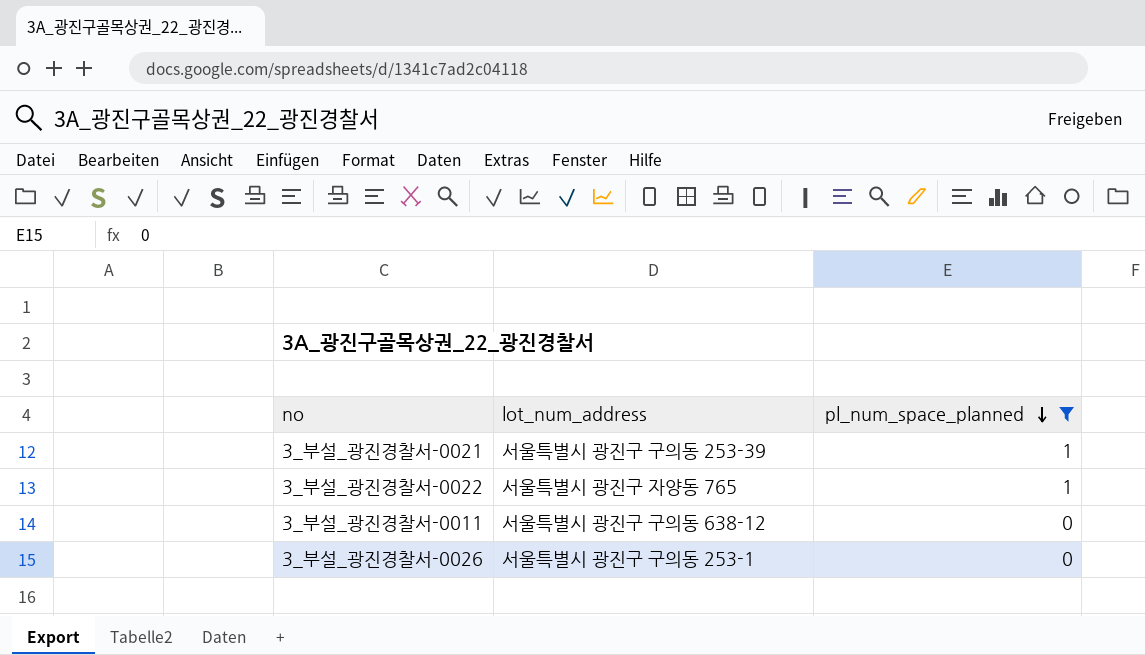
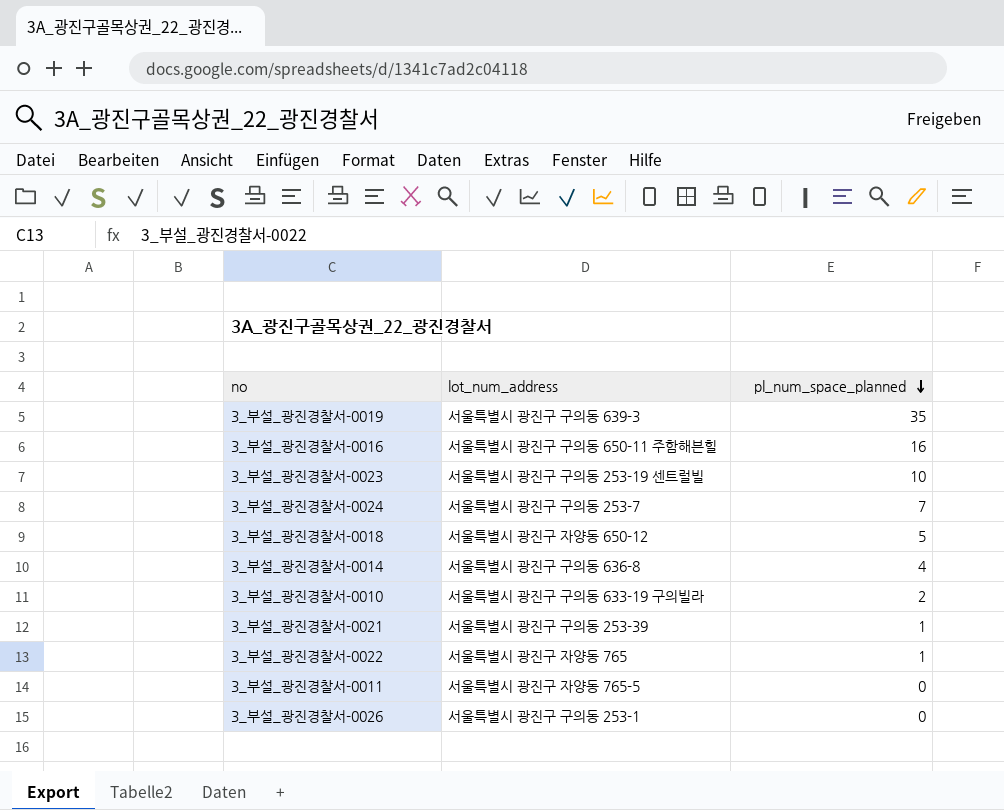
filter: pl_num_space_planned <= 1 -> none
3_부설_광진경찰서-0011 | lot_num_address: 서울특별시 광진구 구의동 638-12 -> 서울특별시 광진구 자양동 765-5

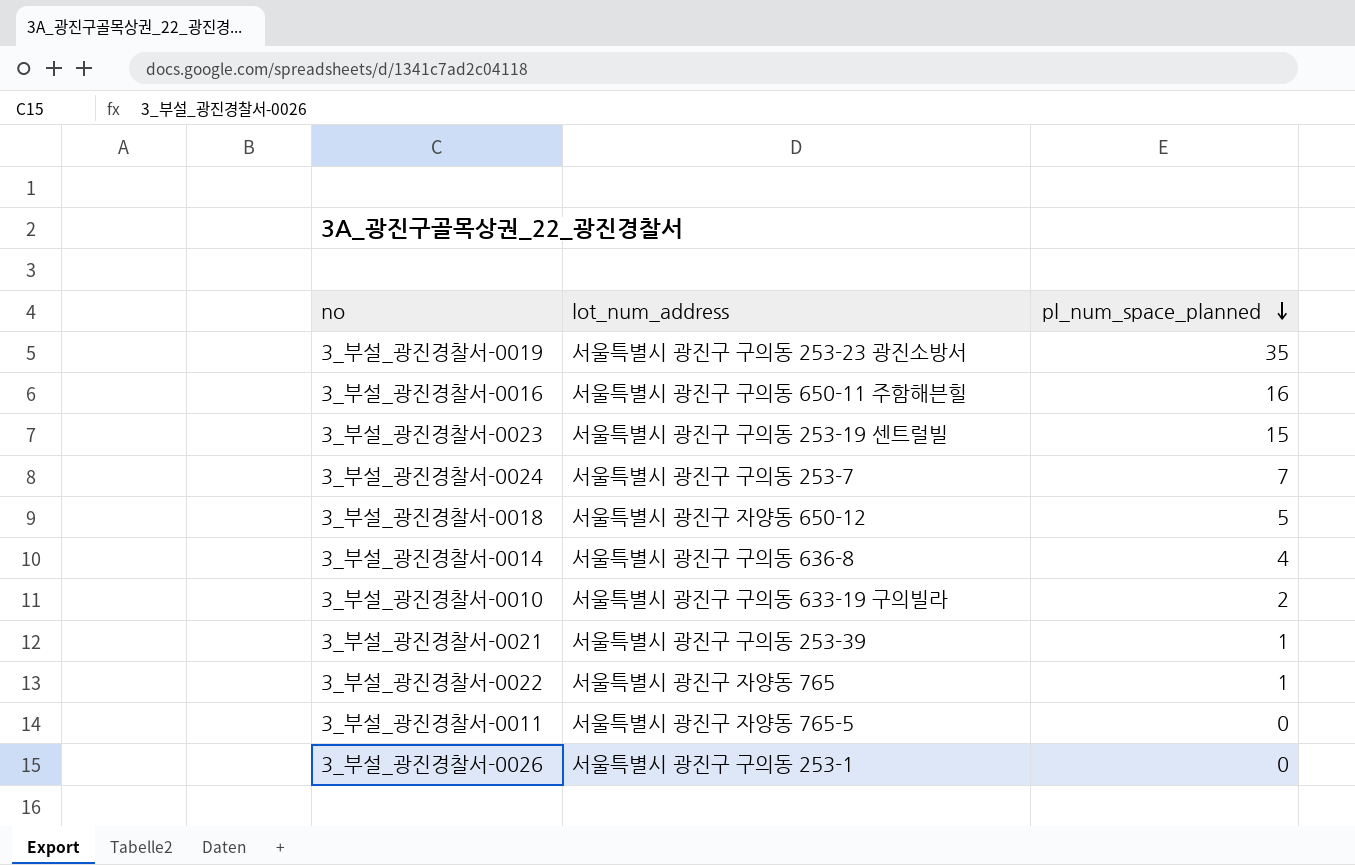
3_부설_광진경찰서-0019 | lot_num_address: 서울특별시 광진구 구의동 639-3 -> 서울특별시 광진구 구의동 253-23 광진소방서
3_부설_광진경찰서-0023 | pl_num_space_planned: 10 -> 15

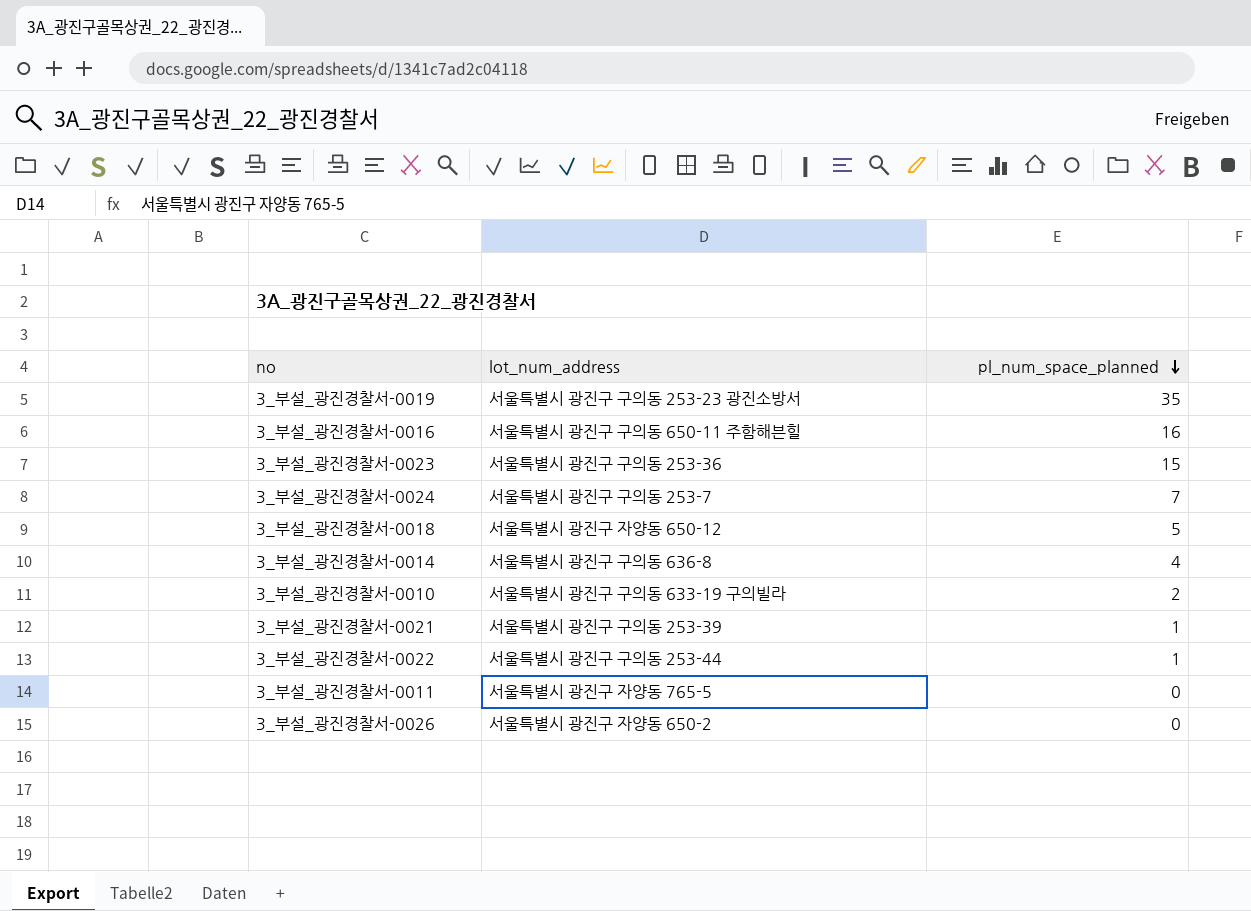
3_부설_광진경찰서-0023 | lot_num_address: 서울특별시 광진구 구의동 253-19 센트럴빌 -> 서울특별시 광진구 구의동 253-36
3_부설_광진경찰서-0022 | lot_num_address: 서울특별시 광진구 자양동 765 -> 서울특별시 광진구 구의동 253-44
3_부설_광진경찰서-0026 | lot_num_address: 서울특별시 광진구 구의동 253-1 -> 서울특별시 광진구 자양동 650-2

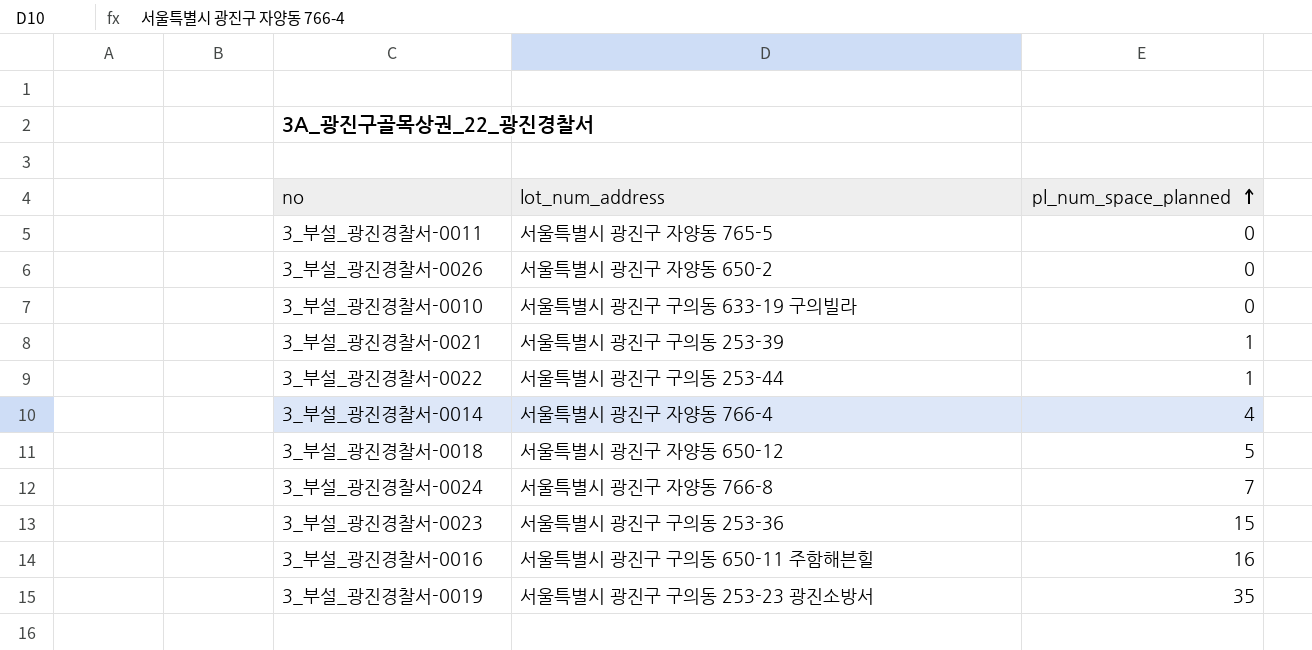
row order: pl_num_space_planned descending -> pl_num_space_planned ascending
3_부설_광진경찰서-0010 | pl_num_space_planned: 2 -> 0
3_부설_광진경찰서-0014 | lot_num_address: 서울특별시 광진구 구의동 636-8 -> 서울특별시 광진구 자양동 766-4
3_부설_광진경찰서-0024 | lot_num_address: 서울특별시 광진구 구의동 253-7 -> 서울특별시 광진구 자양동 766-8

